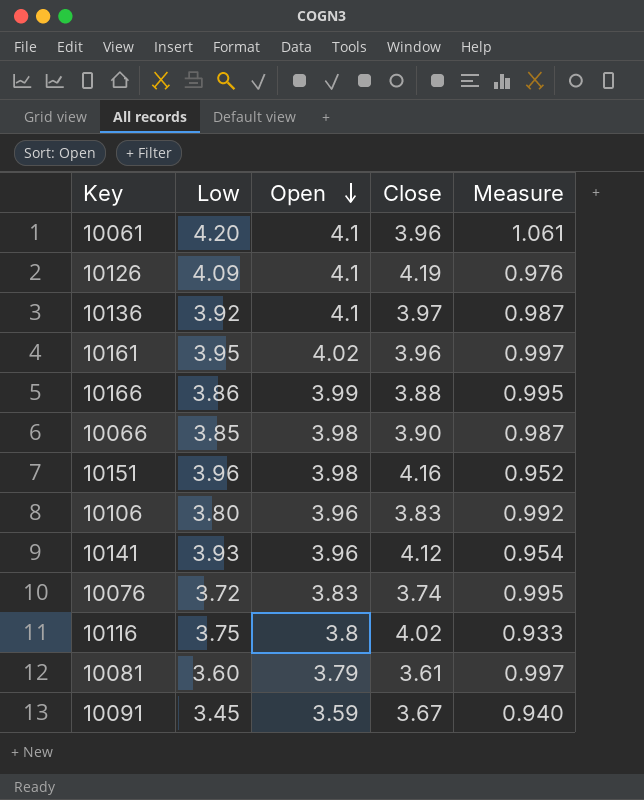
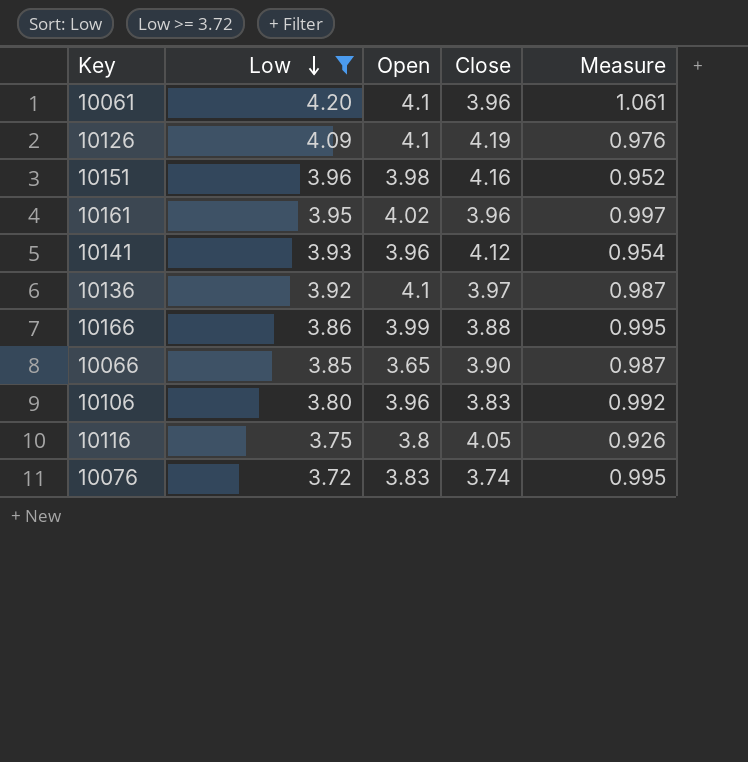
filter: none -> Low >= 3.72
row order: Open descending -> Low descending
10066 | Open: 3.98 -> 3.65
10116 | Close: 4.02 -> 4.05
10116 | Measure: 0.933 -> 0.926

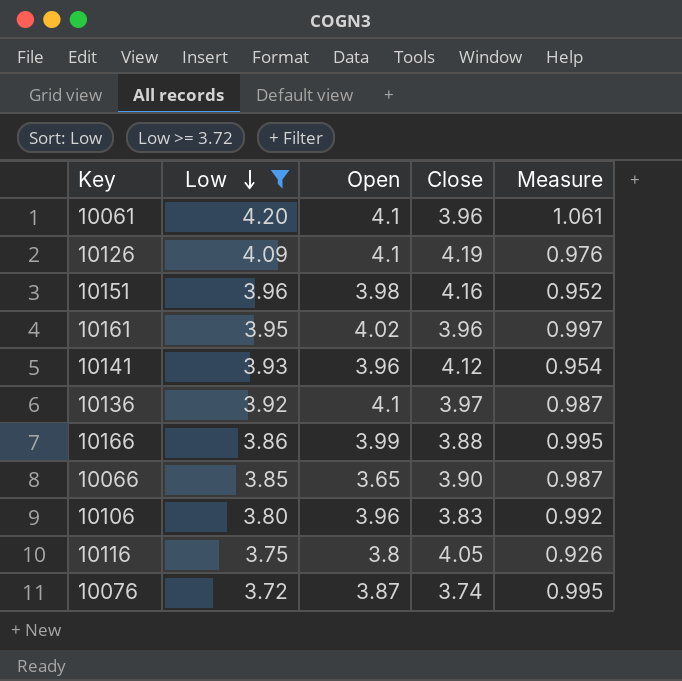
10076 | Open: 3.83 -> 3.87

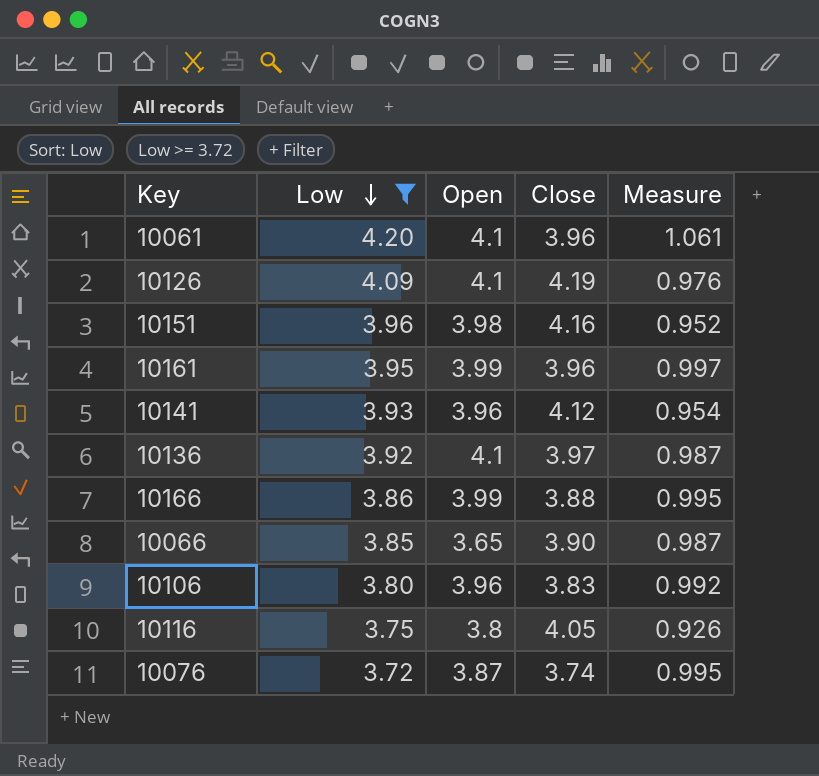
10161 | Open: 4.02 -> 3.99

